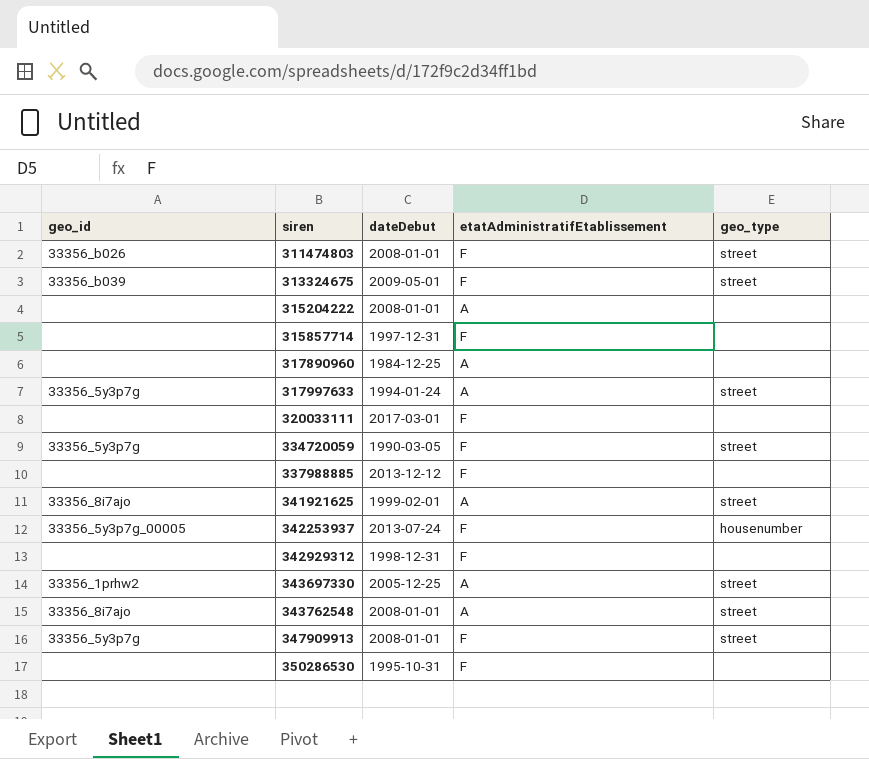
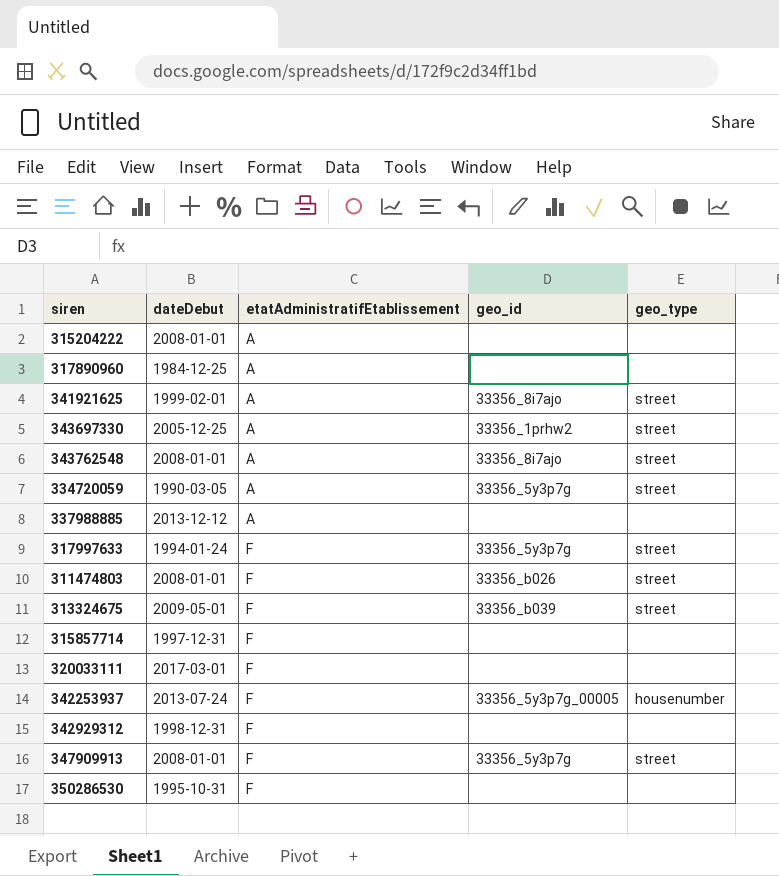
row order: siren ascending -> etatAdministratifEtablissement ascending
column geo_id | position: 1 -> 4
334720059 | etatAdministratifEtablissement: F -> A
337988885 | etatAdministratifEtablissement: F -> A
317997633 | etatAdministratifEtablissement: A -> F

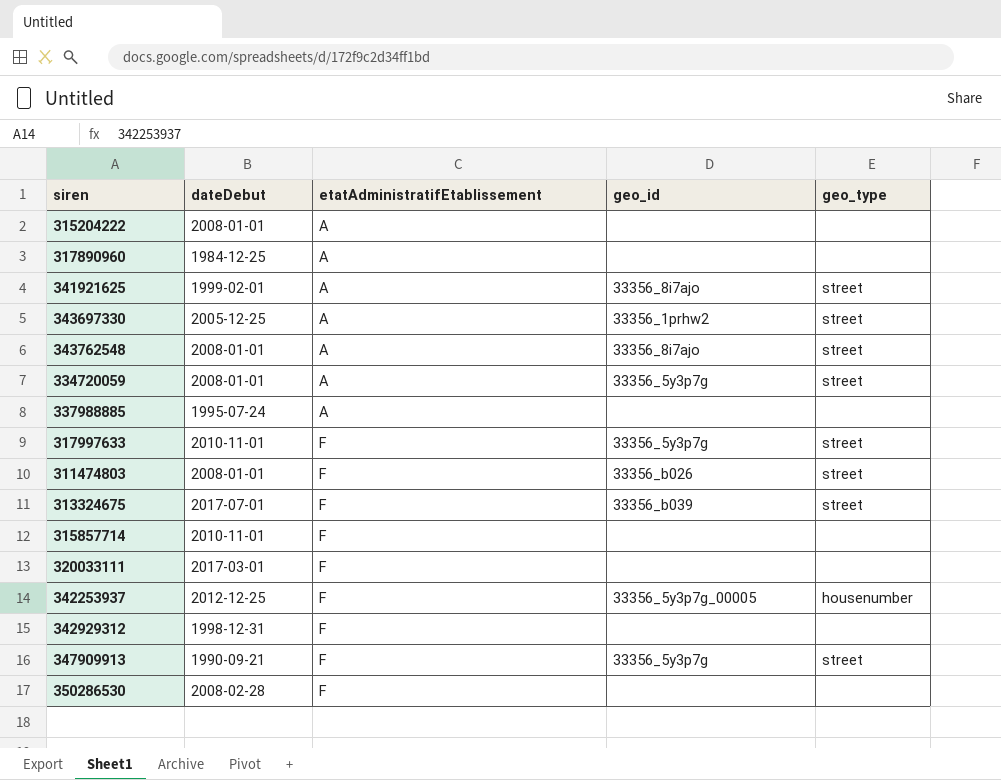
334720059 | dateDebut: 1990-03-05 -> 2008-01-01
337988885 | dateDebut: 2013-12-12 -> 1995-07-24
317997633 | dateDebut: 1994-01-24 -> 2010-11-01
313324675 | dateDebut: 2009-05-01 -> 2017-07-01
315857714 | dateDebut: 1997-12-31 -> 2010-11-01
342253937 | dateDebut: 2013-07-24 -> 2012-12-25
347909913 | dateDebut: 2008-01-01 -> 1990-09-21
350286530 | dateDebut: 1995-10-31 -> 2008-02-28

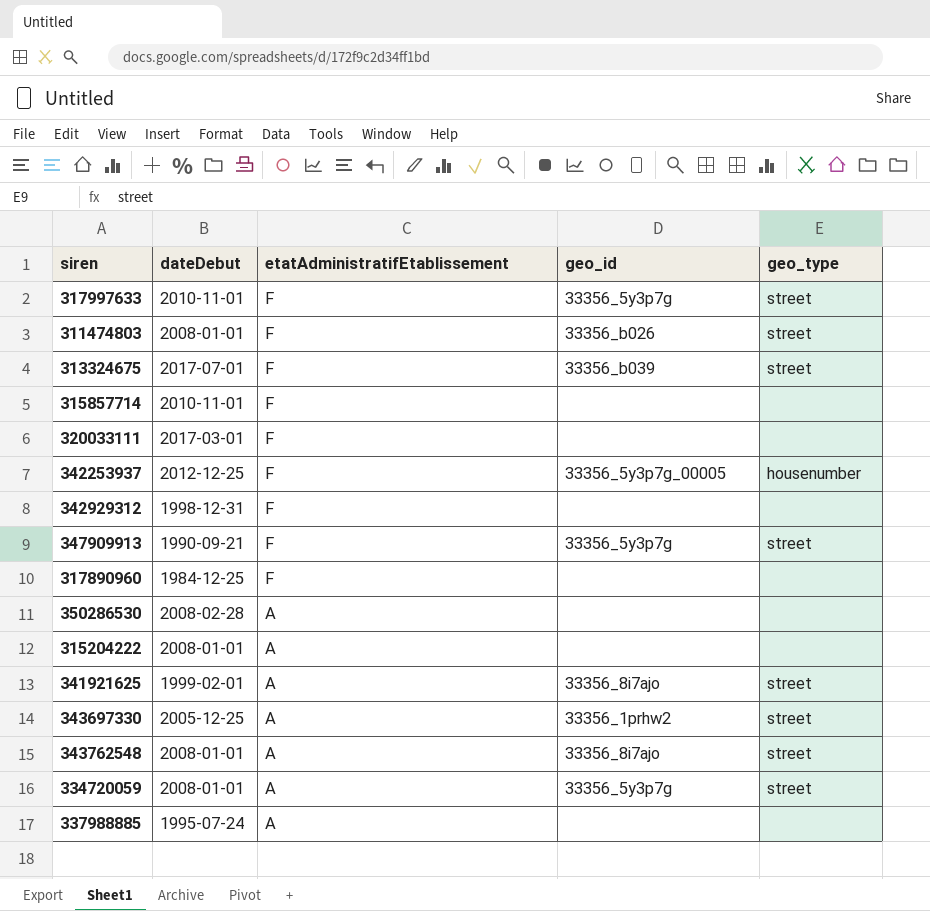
row order: etatAdministratifEtablissement ascending -> etatAdministratifEtablissement descending
317890960 | etatAdministratifEtablissement: A -> F
350286530 | etatAdministratifEtablissement: F -> A

